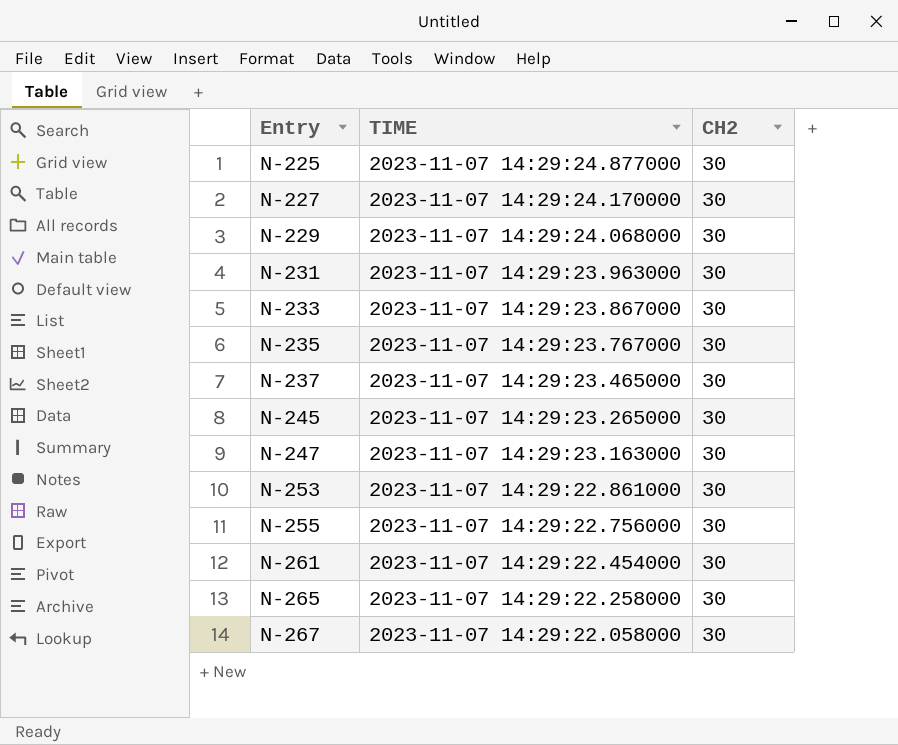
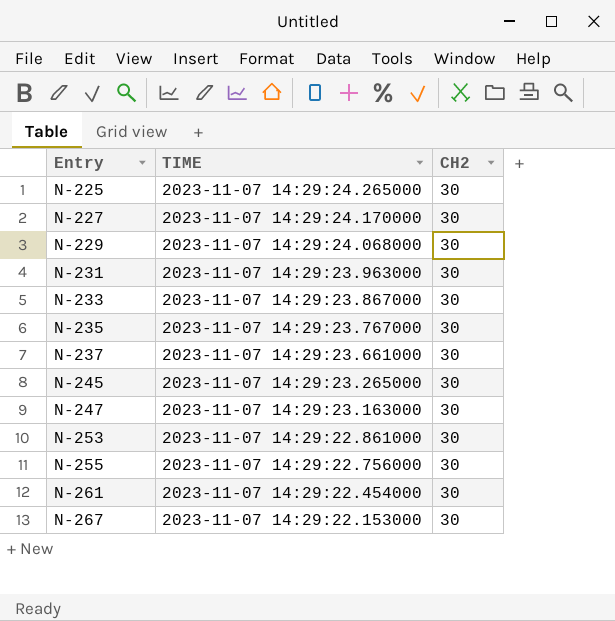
row N-265: 2023-11-07 14:29:22.258000 | 30 -> none
N-225 | TIME: 2023-11-07 14:29:24.877000 -> 2023-11-07 14:29:24.265000
N-237 | TIME: 2023-11-07 14:29:23.465000 -> 2023-11-07 14:29:23.661000
N-267 | TIME: 2023-11-07 14:29:22.058000 -> 2023-11-07 14:29:22.153000

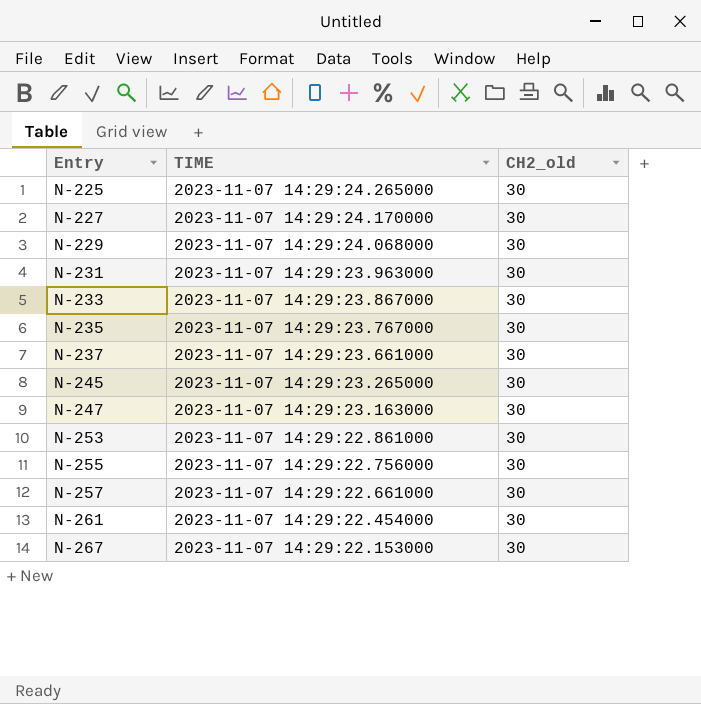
column name: CH2 -> CH2_old
row N-257: none -> 2023-11-07 14:29:22.661000 | 30

